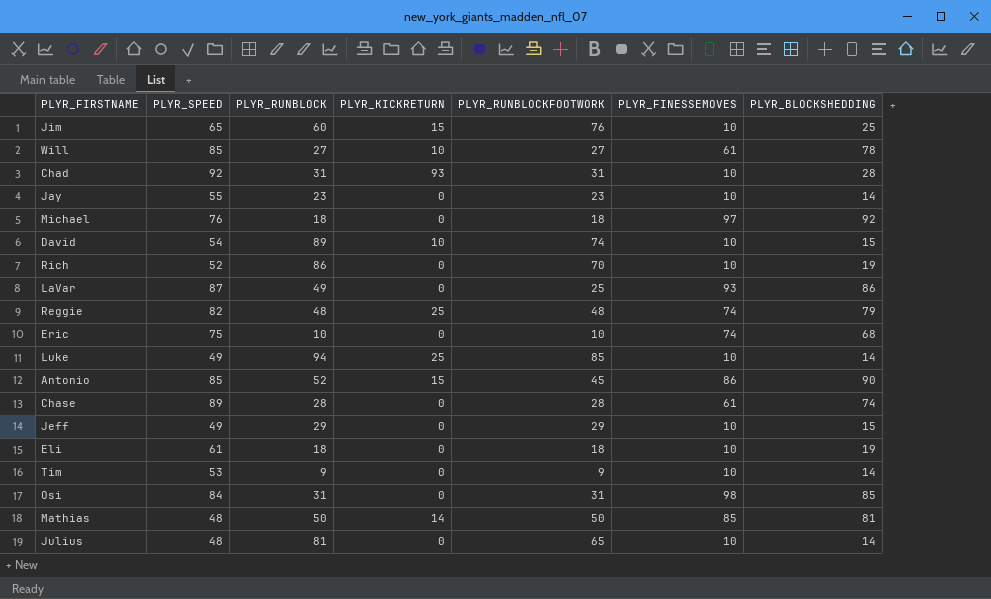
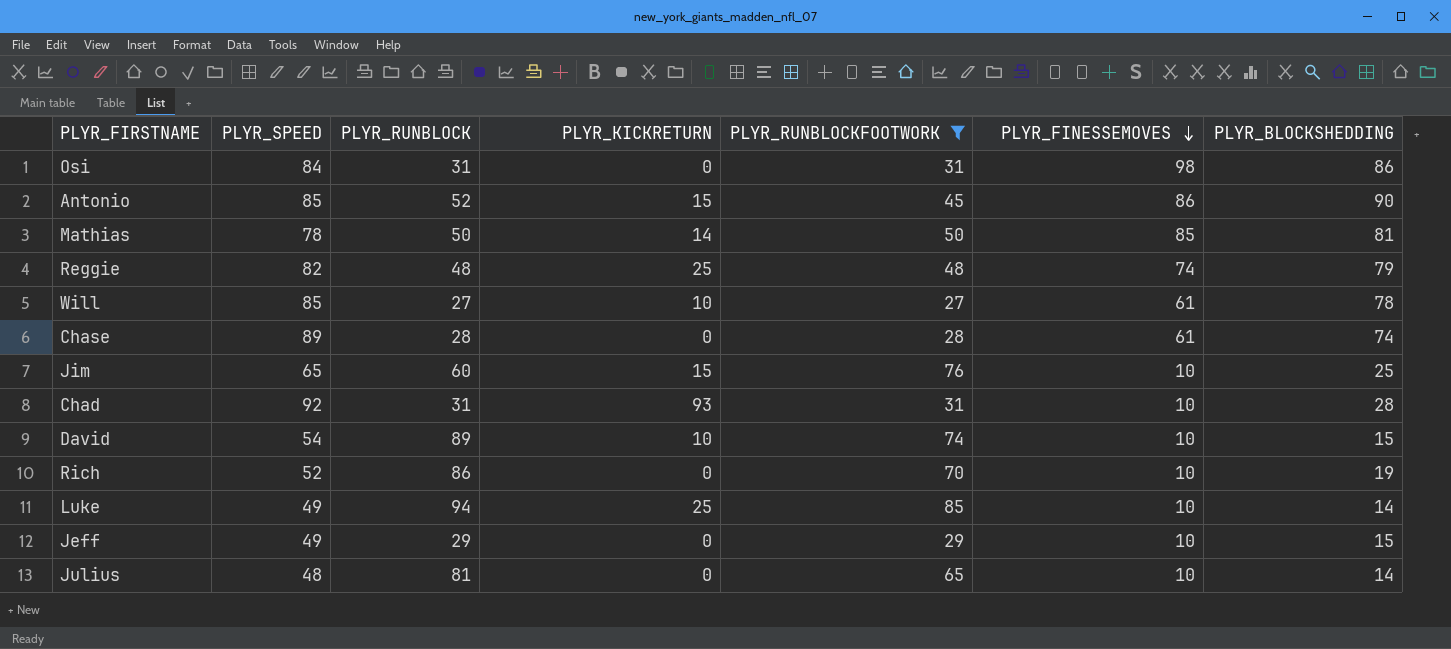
filter: none -> PLYR_RUNBLOCKFOOTWORK >= 27
row order: none -> PLYR_FINESSEMOVES descending
Osi | PLYR_BLOCKSHEDDING: 85 -> 86
Mathias | PLYR_SPEED: 48 -> 78

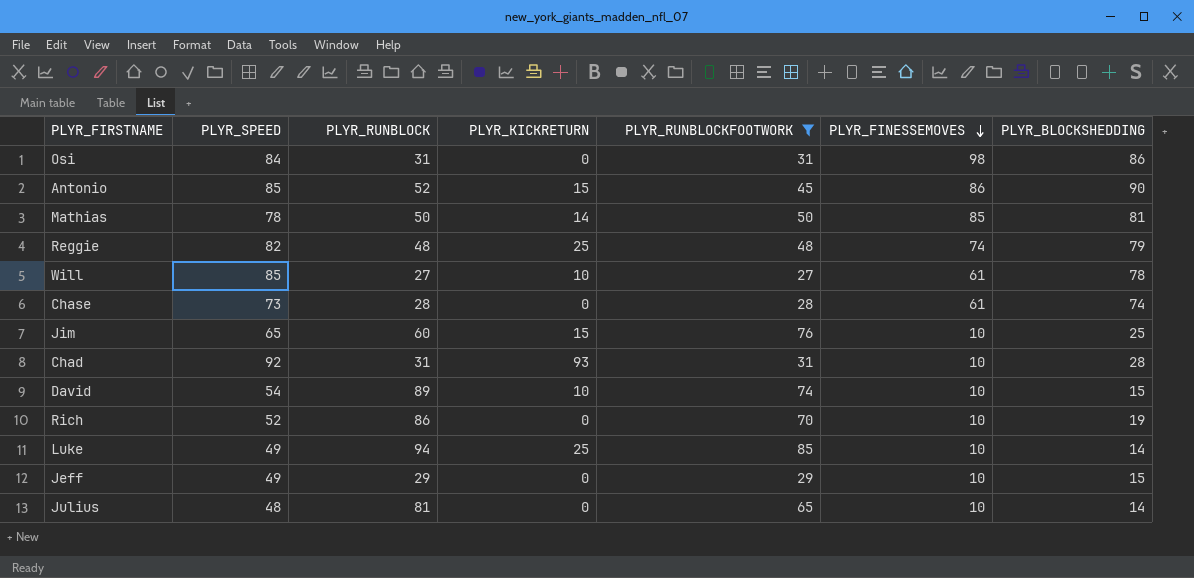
Chase | PLYR_SPEED: 89 -> 73

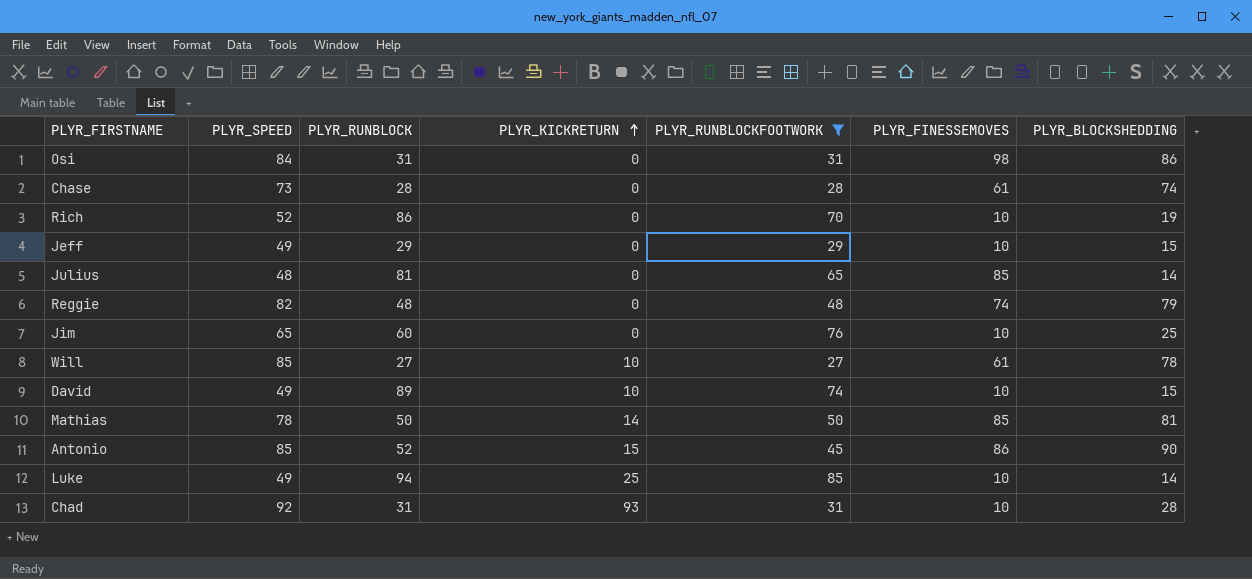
row order: PLYR_FINESSEMOVES descending -> PLYR_KICKRETURN ascending
Julius | PLYR_FINESSEMOVES: 10 -> 85
Reggie | PLYR_KICKRETURN: 25 -> 0
Jim | PLYR_KICKRETURN: 15 -> 0
David | PLYR_SPEED: 54 -> 49

